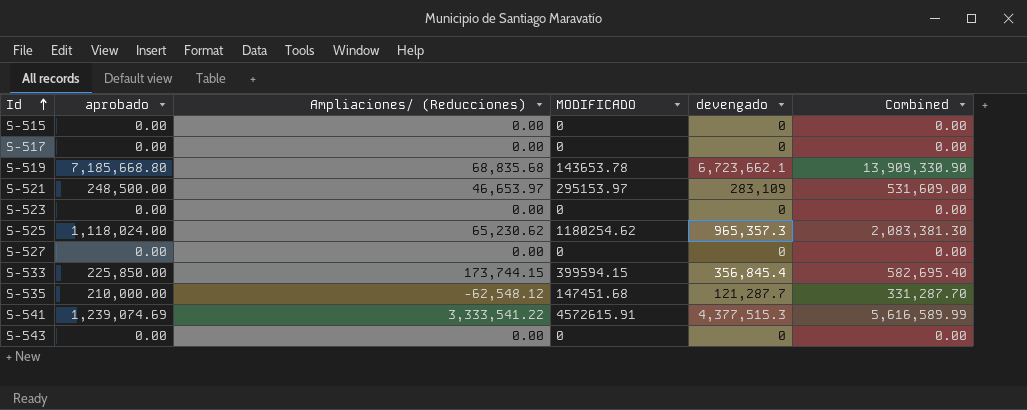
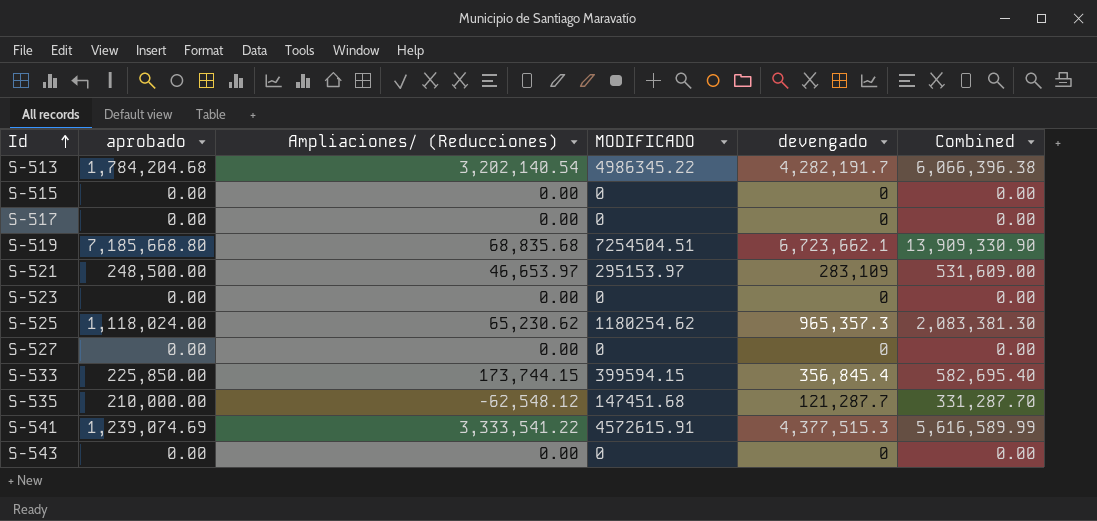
row S-513: none -> 1,784,204.68 | 3,202,140.54 | 4986345.22 | 4,282,191.7 | 6,066,396.38
S-519 | MODIFICADO: 143653.78 -> 7254504.51

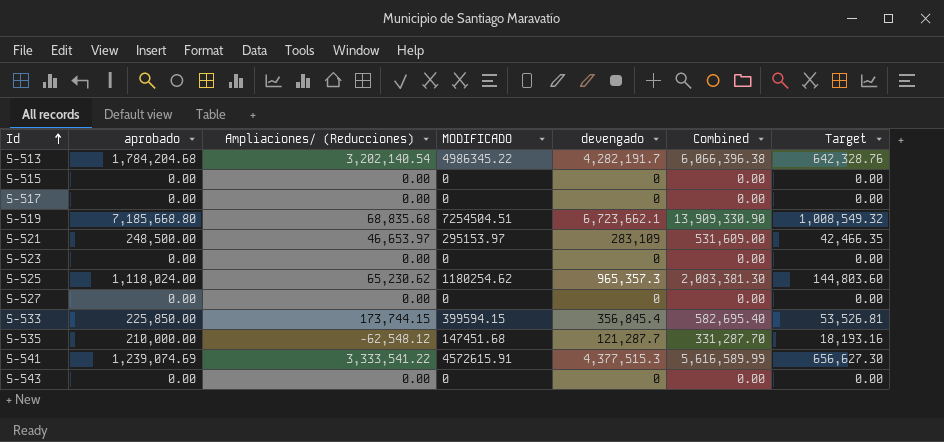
column Target | formula: none -> [devengado] * 0.15

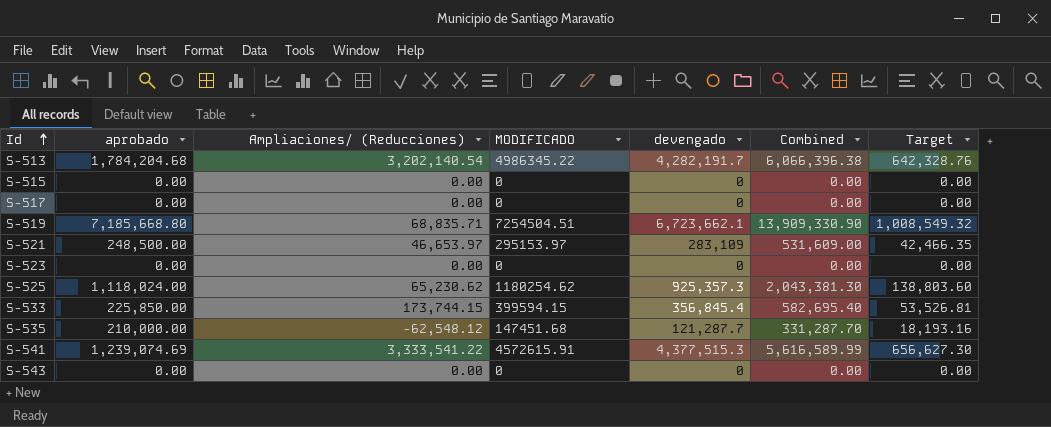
row S-527: 0.00 | 0.00 | 0 | 0 | 0.00 | 0.00 -> none
S-519 | Ampliaciones/ (Reducciones): 68,835.68 -> 68,835.71
S-525 | devengado: 965,357.3 -> 925,357.3
S-525 | Combined: 2,083,381.30 -> 2,043,381.30
S-525 | Target: 144,803.60 -> 138,803.60

